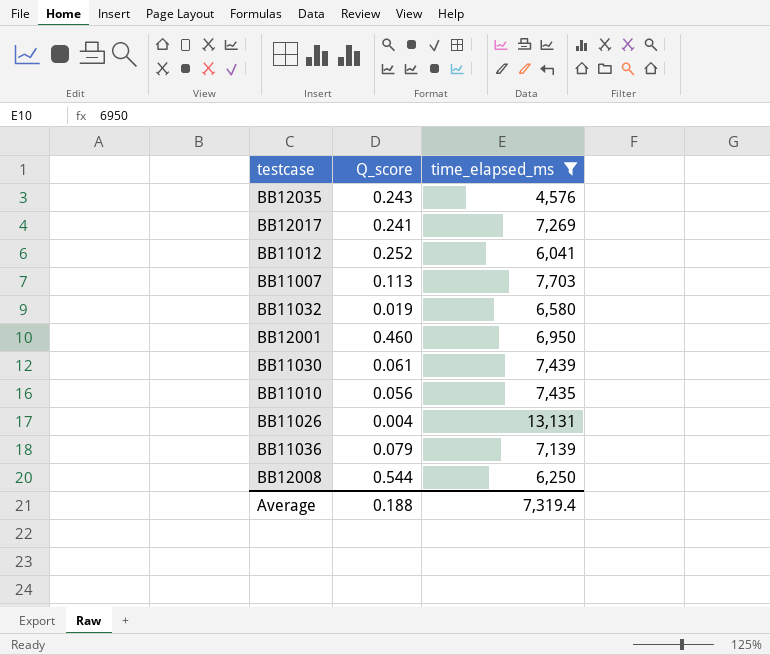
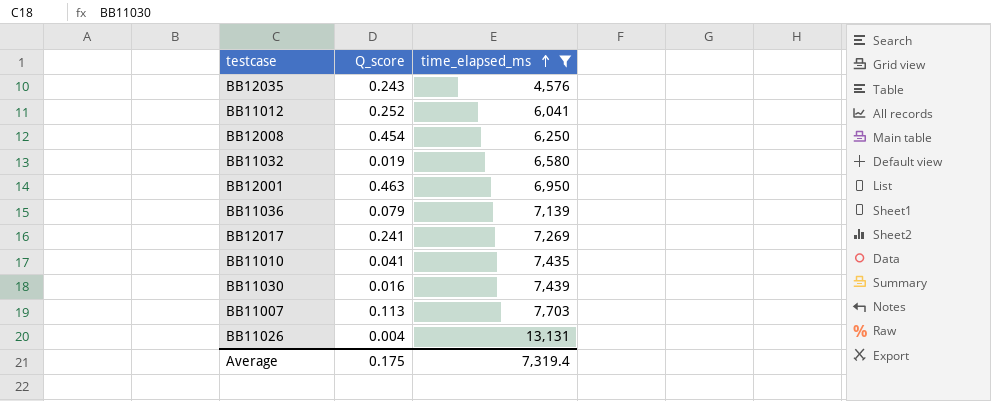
row order: none -> time_elapsed_ms ascending
BB12008 | Q_score: 0.544 -> 0.454
BB12001 | Q_score: 0.460 -> 0.463
BB11010 | Q_score: 0.056 -> 0.041
BB11030 | Q_score: 0.061 -> 0.016
Average | Q_score: 0.188 -> 0.175

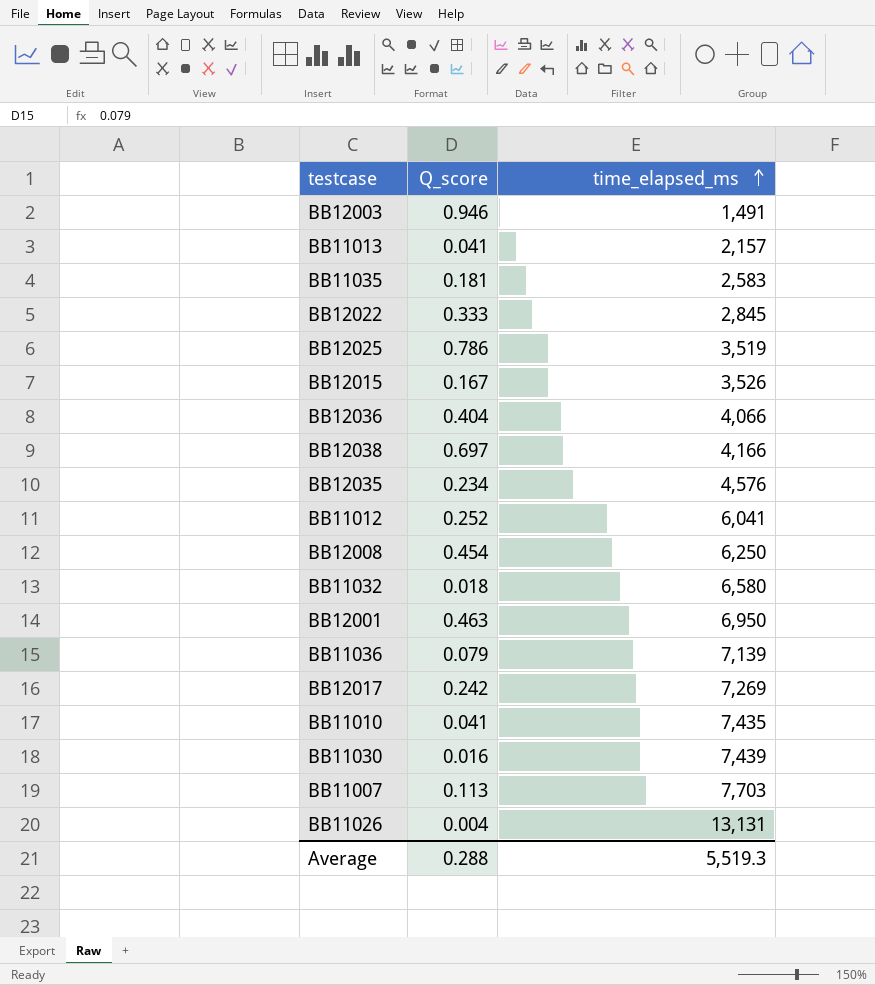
filter: time_elapsed_ms >= 4,576 -> none
BB12035 | Q_score: 0.243 -> 0.234
BB11032 | Q_score: 0.019 -> 0.018
BB12017 | Q_score: 0.241 -> 0.242
Average | Q_score: 0.175 -> 0.288
Average | time_elapsed_ms: 7,319.4 -> 5,519.3

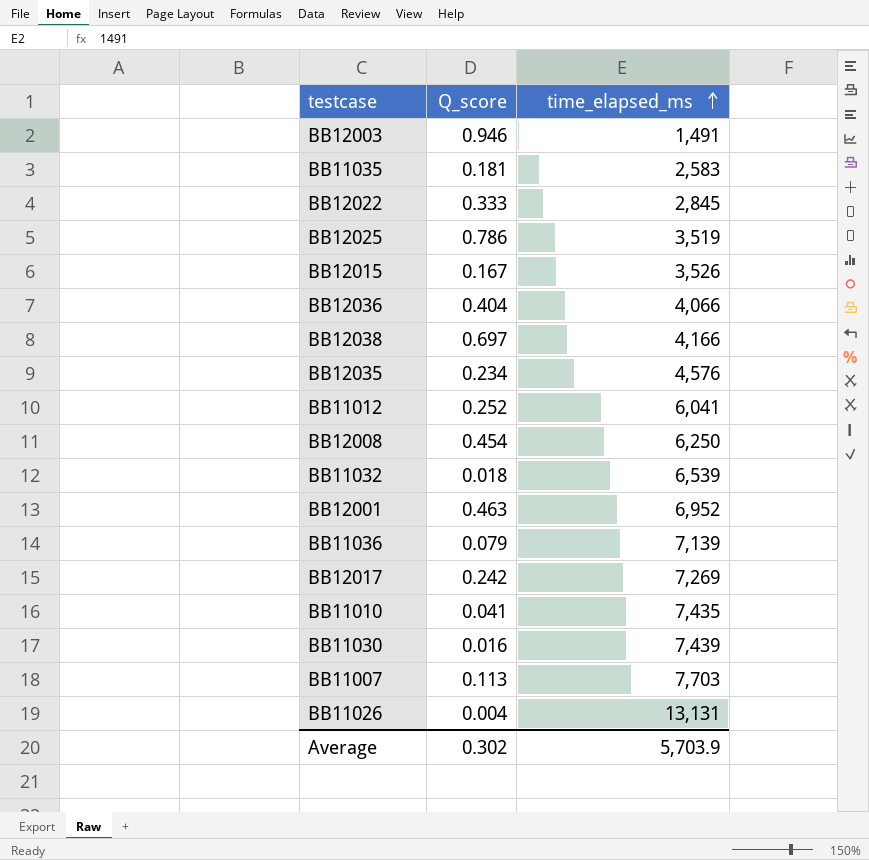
row BB11013: 0.041 | 2,157 -> none
BB11032 | time_elapsed_ms: 6,580 -> 6,539
BB12001 | time_elapsed_ms: 6,950 -> 6,952
Average | Q_score: 0.288 -> 0.302
Average | time_elapsed_ms: 5,519.3 -> 5,703.9

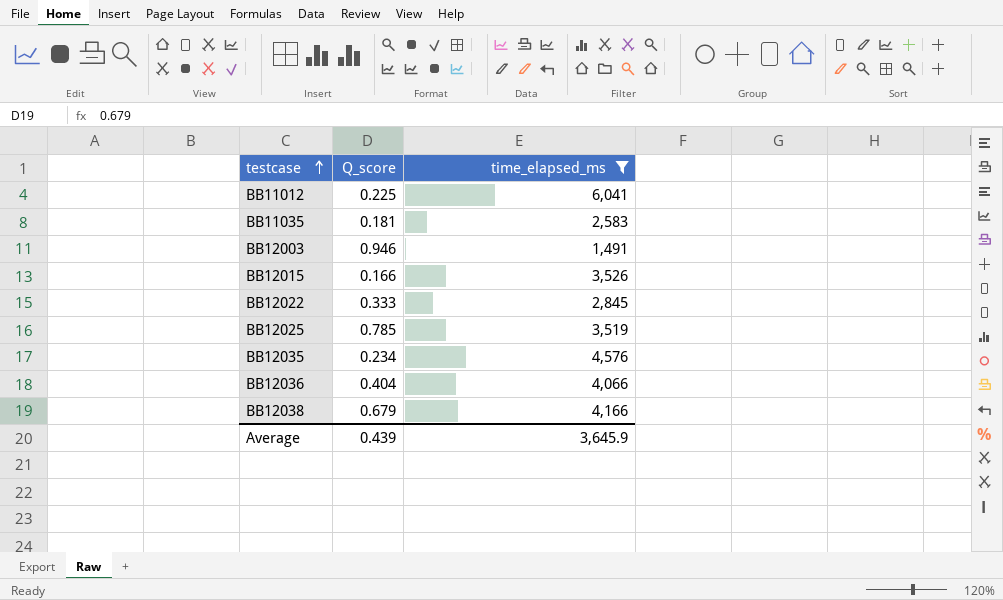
filter: none -> time_elapsed_ms <= 6,041
row order: time_elapsed_ms ascending -> testcase ascending
BB11012 | Q_score: 0.252 -> 0.225
BB12015 | Q_score: 0.167 -> 0.166
BB12025 | Q_score: 0.786 -> 0.785
BB12038 | Q_score: 0.697 -> 0.679
Average | Q_score: 0.302 -> 0.439
Average | time_elapsed_ms: 5,703.9 -> 3,645.9

